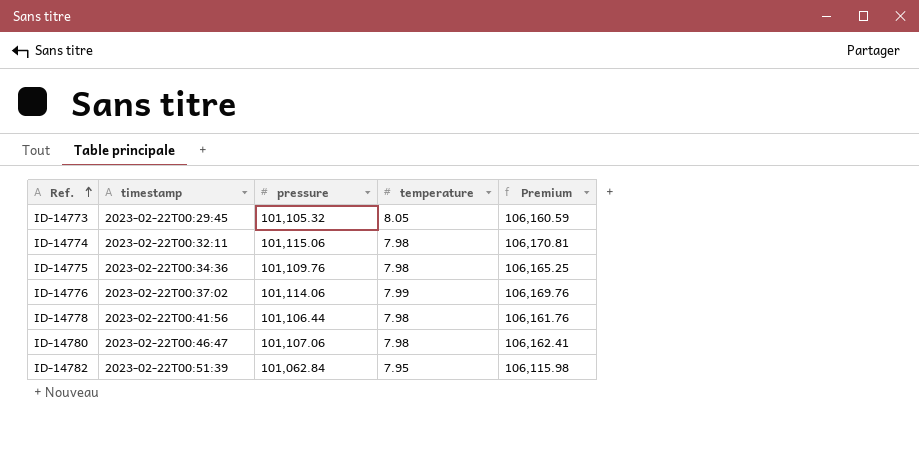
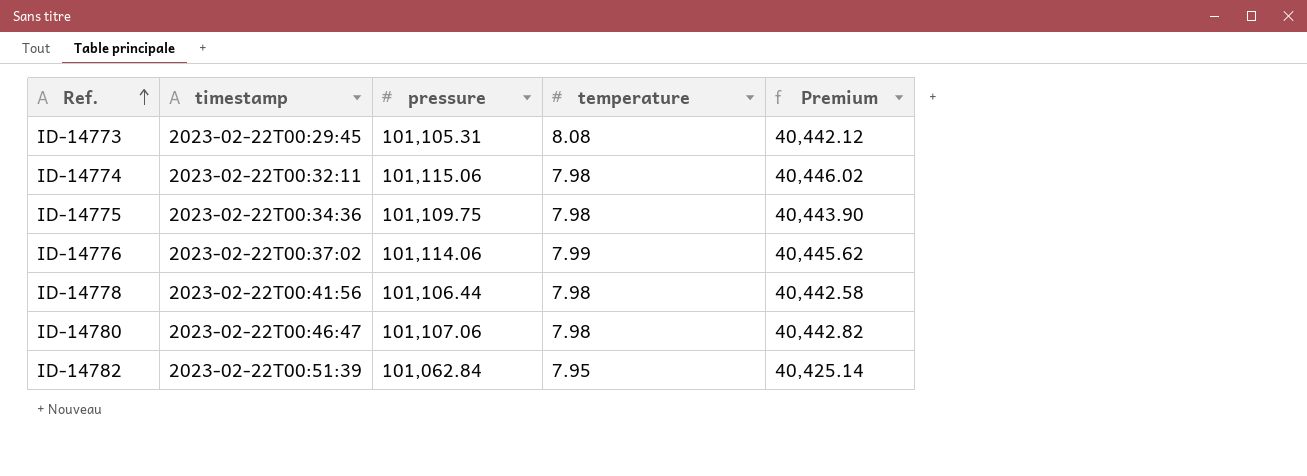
column Premium | formula: [pressure] * 1.05 -> [pressure] * 0.4
ID-14773 | pressure: 101,105.32 -> 101,105.31
ID-14773 | temperature: 8.05 -> 8.08
ID-14775 | pressure: 101,109.76 -> 101,109.75

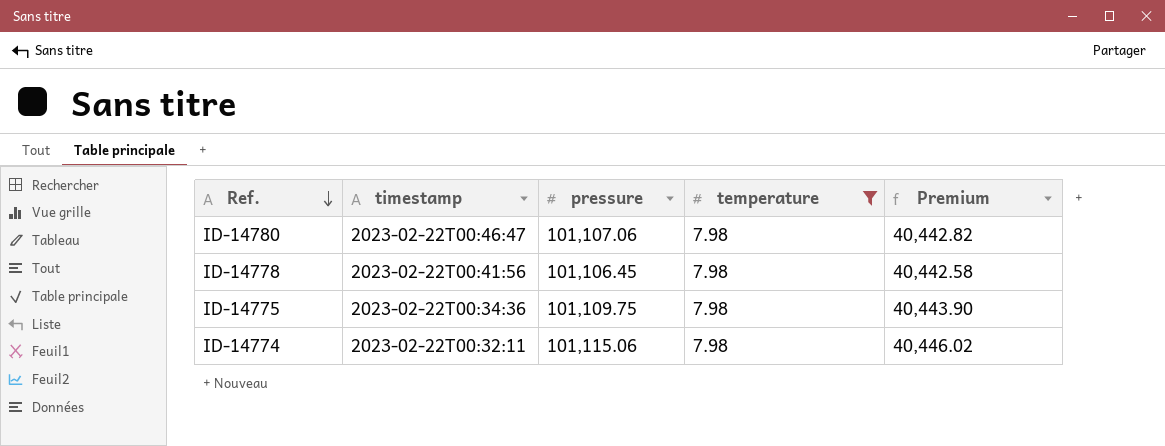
filter: none -> temperature = 7.98
row order: Ref. ascending -> Ref. descending
ID-14778 | pressure: 101,106.44 -> 101,106.45

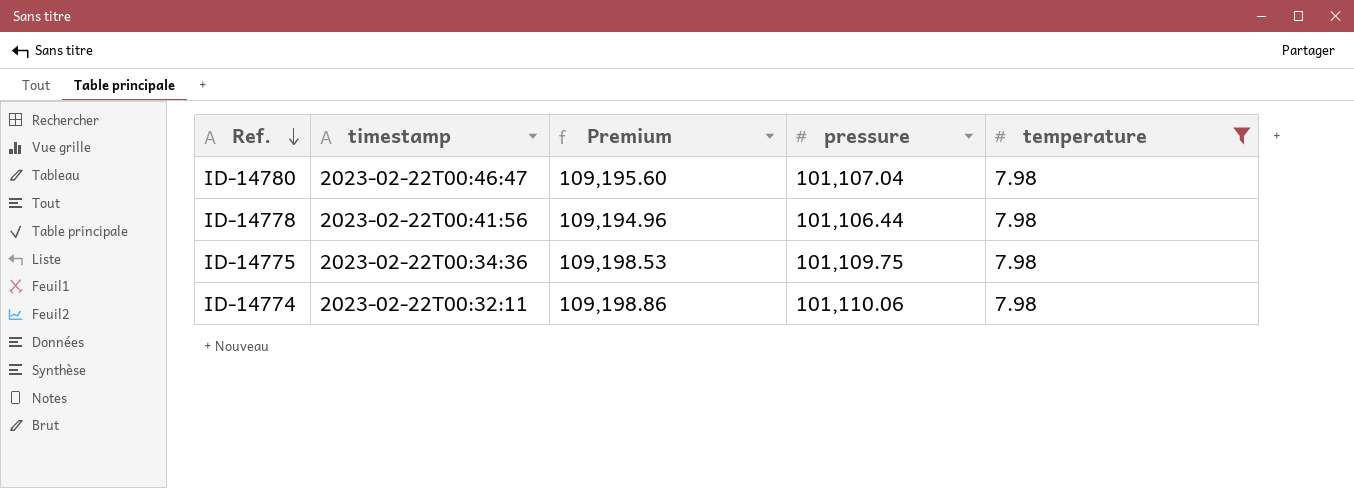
column Premium | formula: [pressure] * 0.4 -> [pressure] * 1.08
column Premium | position: 5 -> 3
ID-14780 | pressure: 101,107.06 -> 101,107.04
ID-14778 | pressure: 101,106.45 -> 101,106.44
ID-14774 | pressure: 101,115.06 -> 101,110.06

